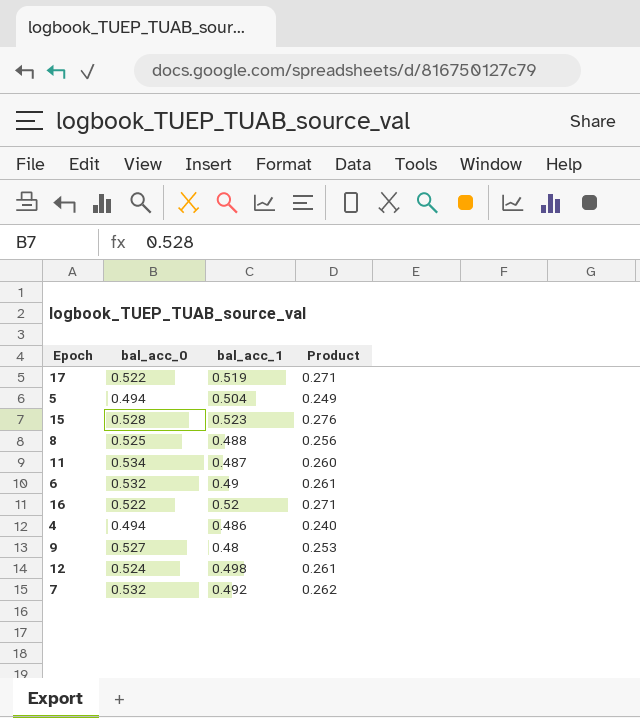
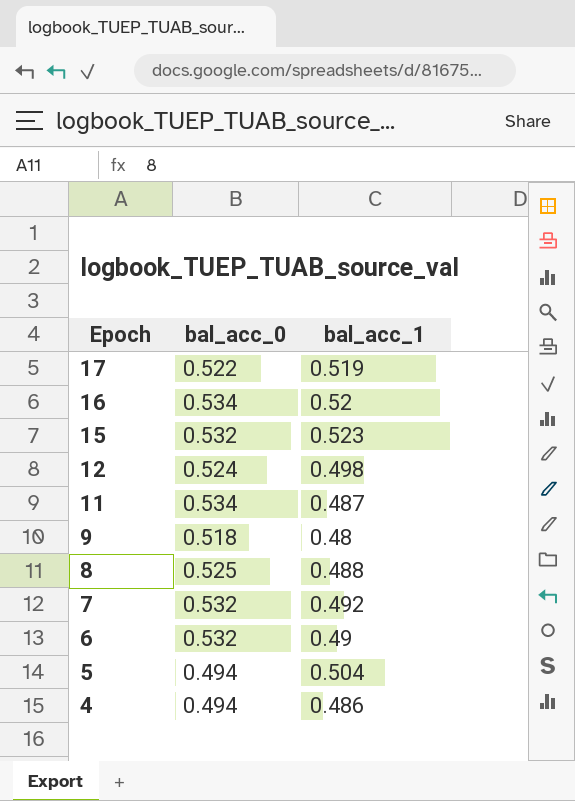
row order: none -> Epoch descending
column Product | formula: [bal_acc_0] * [bal_acc_1] -> none
16 | bal_acc_0: 0.522 -> 0.534
15 | bal_acc_0: 0.528 -> 0.532
9 | bal_acc_0: 0.527 -> 0.518

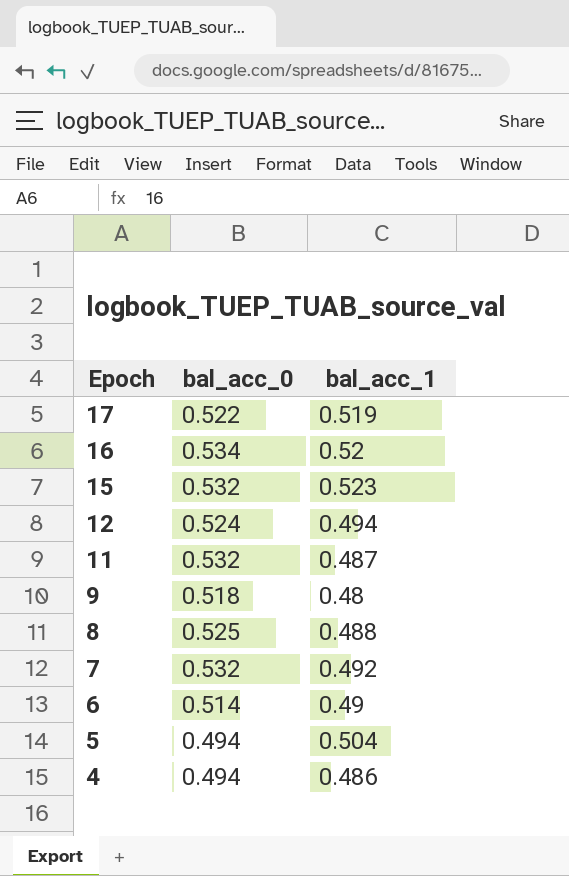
12 | bal_acc_1: 0.498 -> 0.494
11 | bal_acc_0: 0.534 -> 0.532
6 | bal_acc_0: 0.532 -> 0.514

